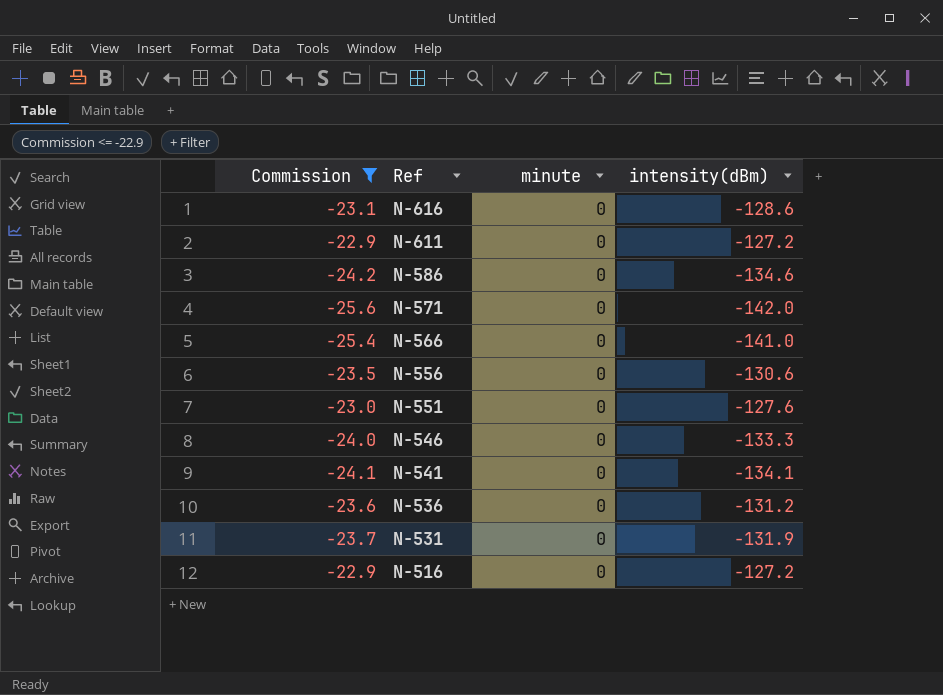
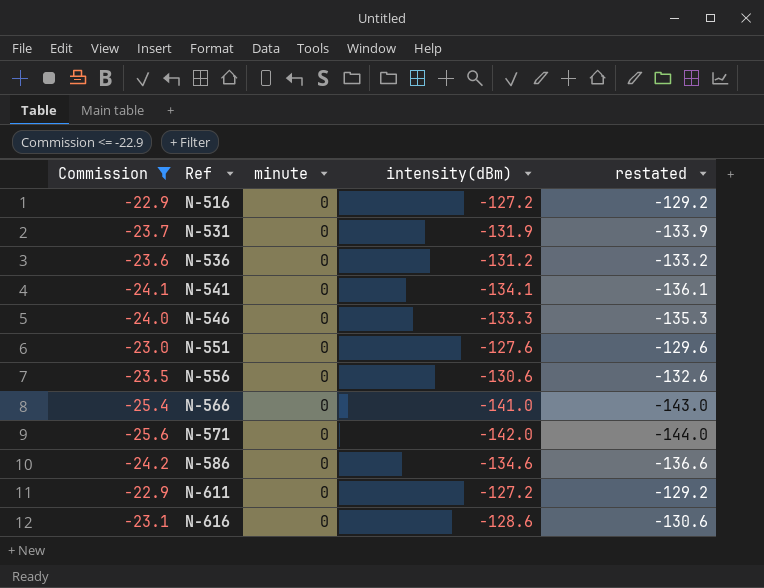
row order: Ref descending -> Ref ascending
column restated | formula: none -> [intensity(dBm)] - 2

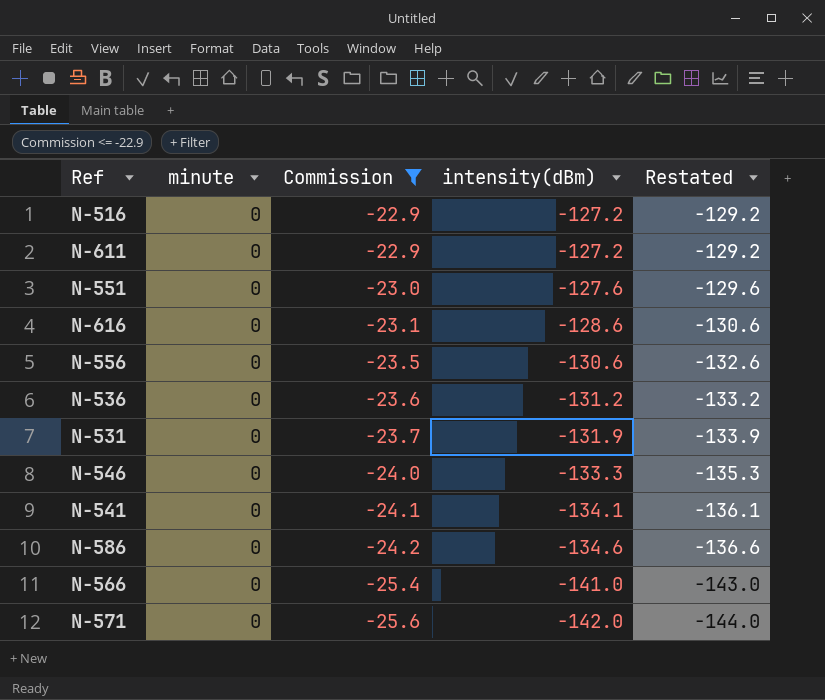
row order: Ref ascending -> Commission descending
column Commission | position: 1 -> 3
column name: restated -> Restated

